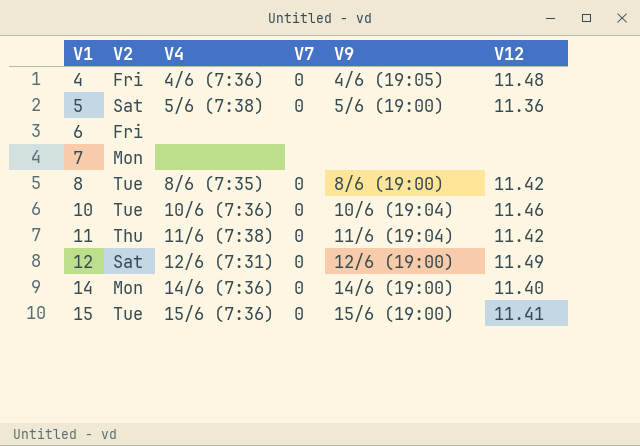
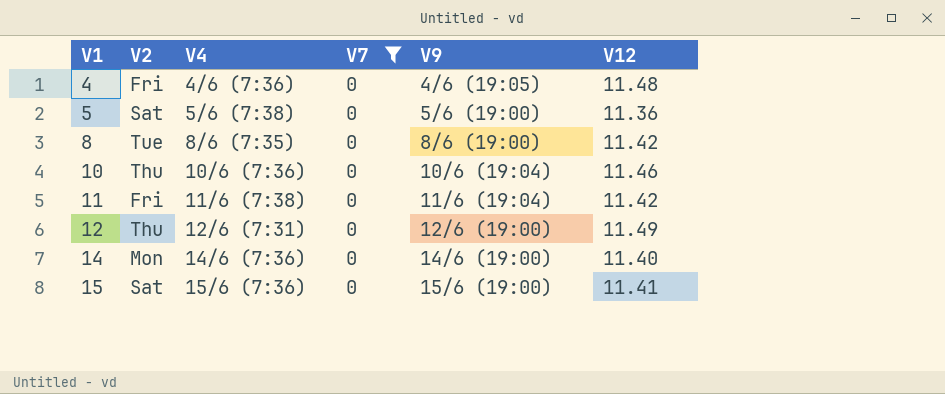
filter: none -> V7 = 0
10 | V2: Tue -> Thu
11 | V2: Thu -> Fri
12 | V2: Sat -> Thu
15 | V2: Tue -> Sat

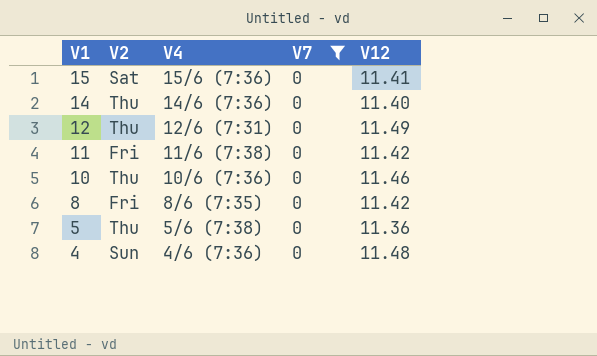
row order: V1 ascending -> V1 descending
column V9 | position: 5 -> none
14 | V2: Mon -> Thu
8 | V2: Tue -> Fri
5 | V2: Sat -> Thu
4 | V2: Fri -> Sun

